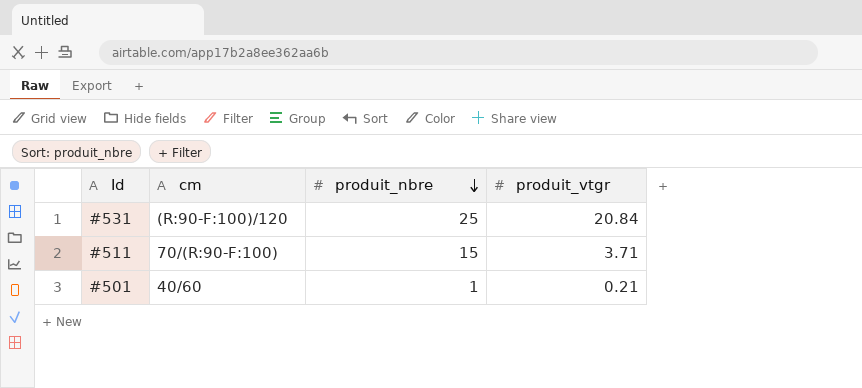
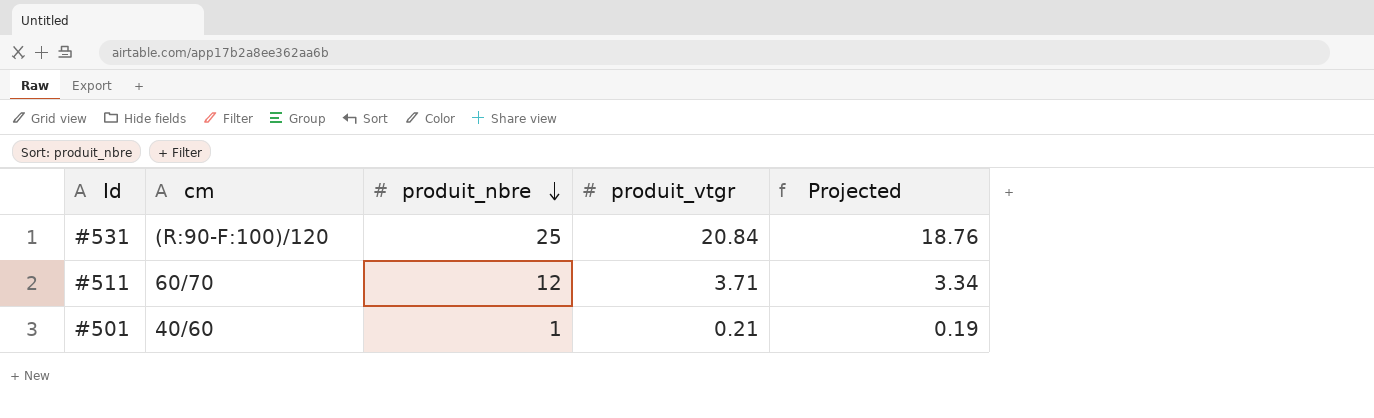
column Projected | formula: none -> [produit_vtgr] * 0.9
#511 | cm: 70/(R:90-F:100) -> 60/70
#511 | produit_nbre: 15 -> 12

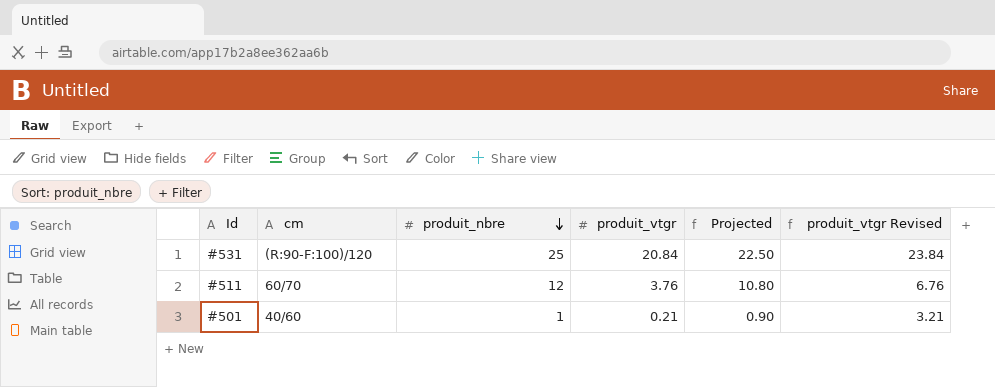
column Projected | formula: [produit_vtgr] * 0.9 -> [produit_nbre] * 0.9
column produit_vtgr Revised | formula: none -> [produit_vtgr] + 3
#511 | produit_vtgr: 3.71 -> 3.76

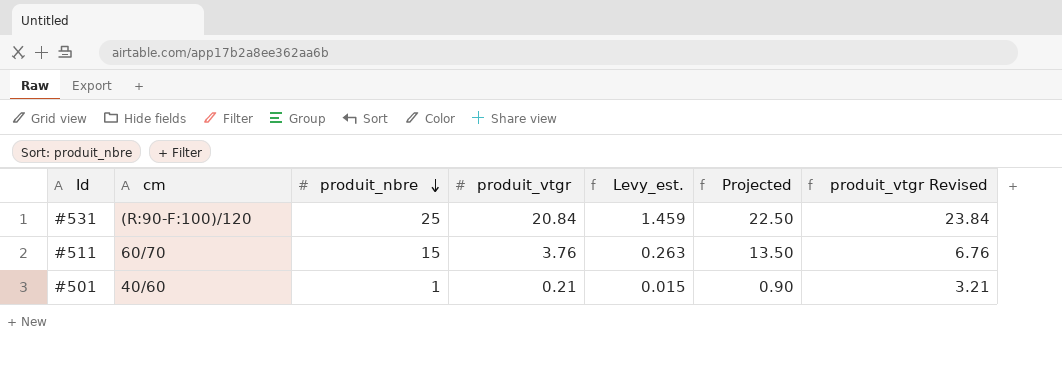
column Levy_est. | formula: none -> [produit_vtgr] * 0.07
#511 | produit_nbre: 12 -> 15
#511 | Projected: 10.80 -> 13.50

